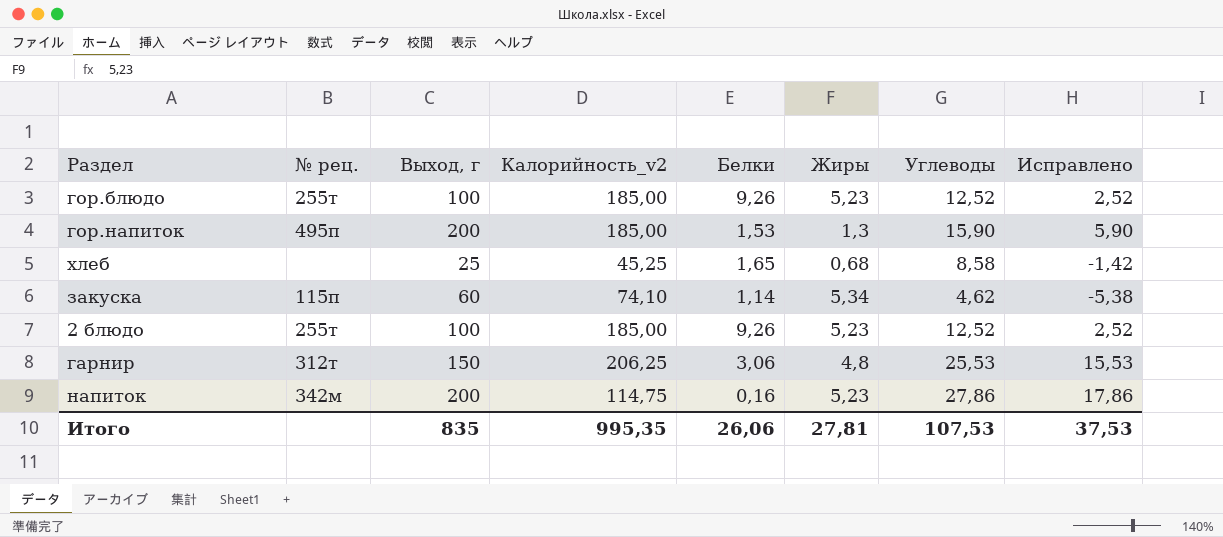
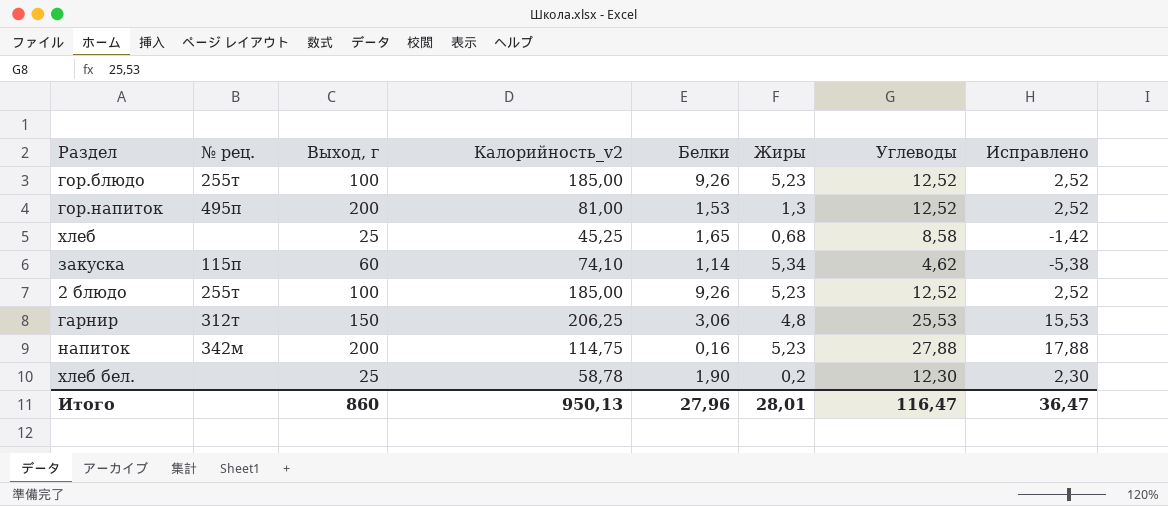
гор.напиток | Калорийность_v2: 185,00 -> 81,00
гор.напиток | Углеводы: 15,90 -> 12,52
гор.напиток | Исправлено: 5,90 -> 2,52
напиток | Углеводы: 27,86 -> 27,88
напиток | Исправлено: 17,86 -> 17,88
row хлеб бел.: none -> none | 25 | 58,78 | 1,90 | 0,2 | 12,30 | 2,30
Итого | Выход, г: 835 -> 860
Итого | Калорийность_v2: 995,35 -> 950,13
Итого | Белки: 26,06 -> 27,96
Итого | Жиры: 27,81 -> 28,01
Итого | Углеводы: 107,53 -> 116,47
Итого | Исправлено: 37,53 -> 36,47

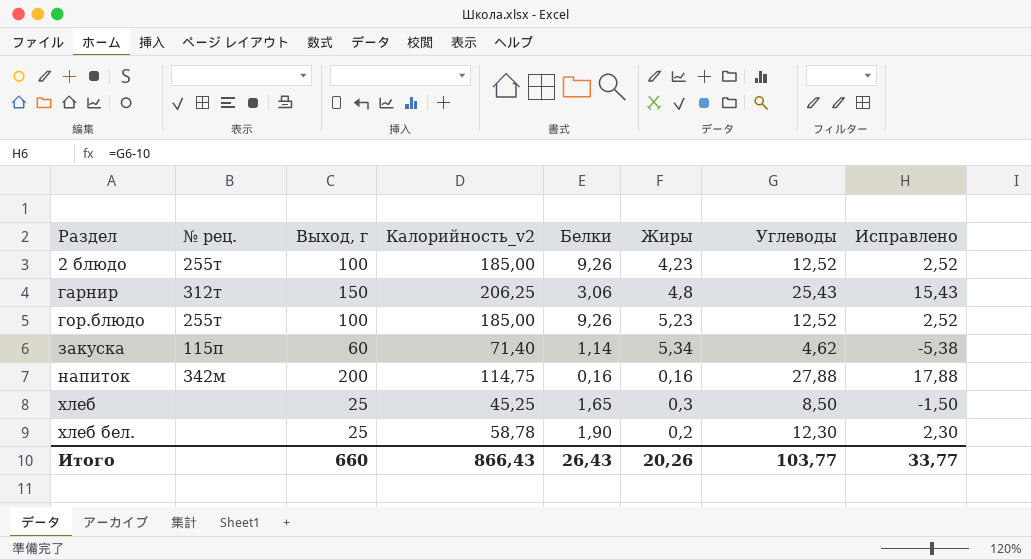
row order: none -> Раздел ascending
row гор.напиток: 495п | 200 | 81,00 | 1,53 | 1,3 | 12,52 | 2,52 -> none
2 блюдо | Жиры: 5,23 -> 4,23
гарнир | Углеводы: 25,53 -> 25,43
гарнир | Исправлено: 15,53 -> 15,43
закуска | Калорийность_v2: 74,10 -> 71,40
напиток | Жиры: 5,23 -> 0,16
хлеб | Жиры: 0,68 -> 0,3
хлеб | Углеводы: 8,58 -> 8,50
хлеб | Исправлено: -1,42 -> -1,50
Итого | Выход, г: 860 -> 660
Итого | Калорийность_v2: 950,13 -> 866,43
Итого | Белки: 27,96 -> 26,43
Итого | Жиры: 28,01 -> 20,26
Итого | Углеводы: 116,47 -> 103,77
Итого | Исправлено: 36,47 -> 33,77

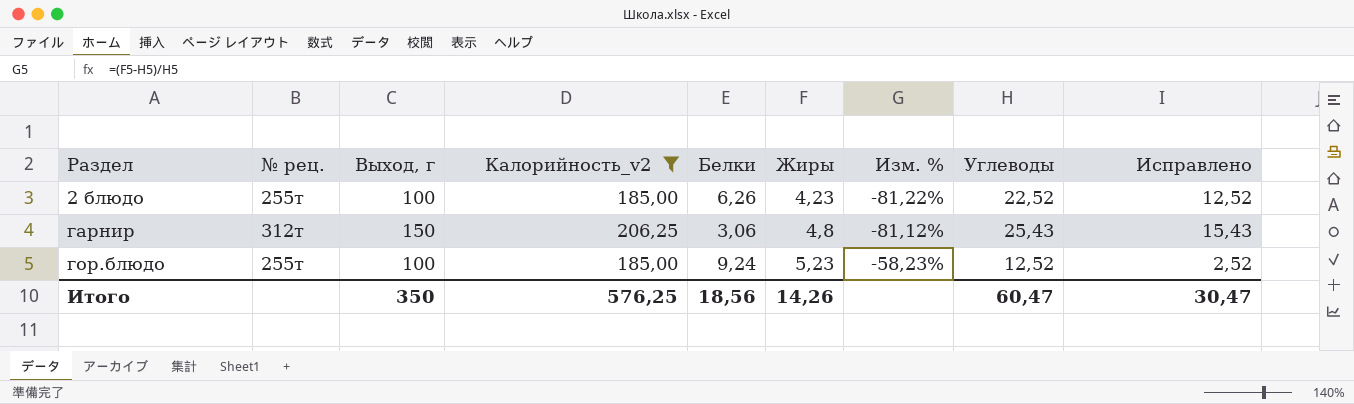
filter: none -> Калорийность_v2 >= 185,00
column Изм. % | formula: none -> ([Жиры] - [Углеводы]) / [Углеводы]
2 блюдо | Белки: 9,26 -> 6,26
2 блюдо | Углеводы: 12,52 -> 22,52
2 блюдо | Исправлено: 2,52 -> 12,52
гор.блюдо | Белки: 9,26 -> 9,24
Итого | Выход, г: 660 -> 350
Итого | Калорийность_v2: 866,43 -> 576,25
Итого | Белки: 26,43 -> 18,56
Итого | Жиры: 20,26 -> 14,26
Итого | Углеводы: 103,77 -> 60,47
Итого | Исправлено: 33,77 -> 30,47

